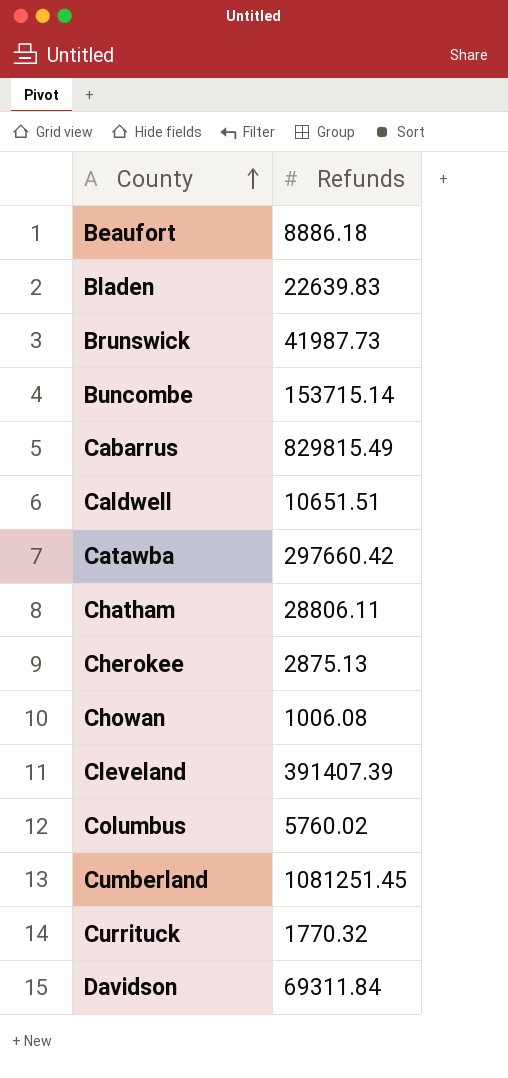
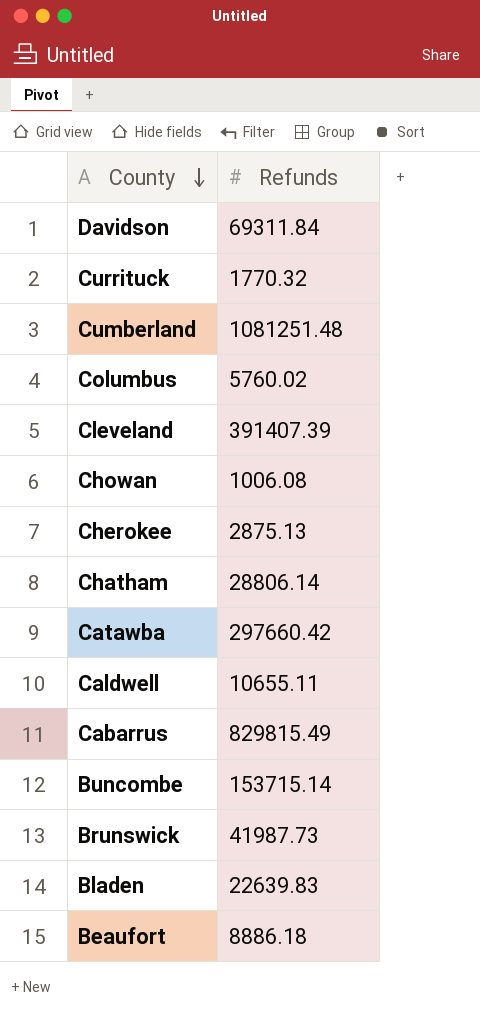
row order: County ascending -> County descending
Cumberland | Refunds: 1081251.45 -> 1081251.48
Chatham | Refunds: 28806.11 -> 28806.14
Caldwell | Refunds: 10651.51 -> 10655.11

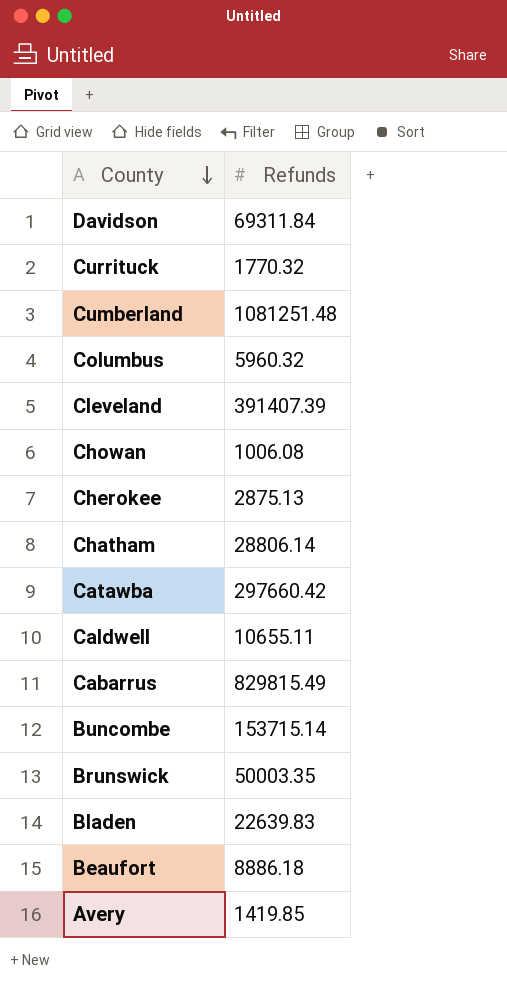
Columbus | Refunds: 5760.02 -> 5960.32
Brunswick | Refunds: 41987.73 -> 50003.35
row Avery: none -> 1419.85

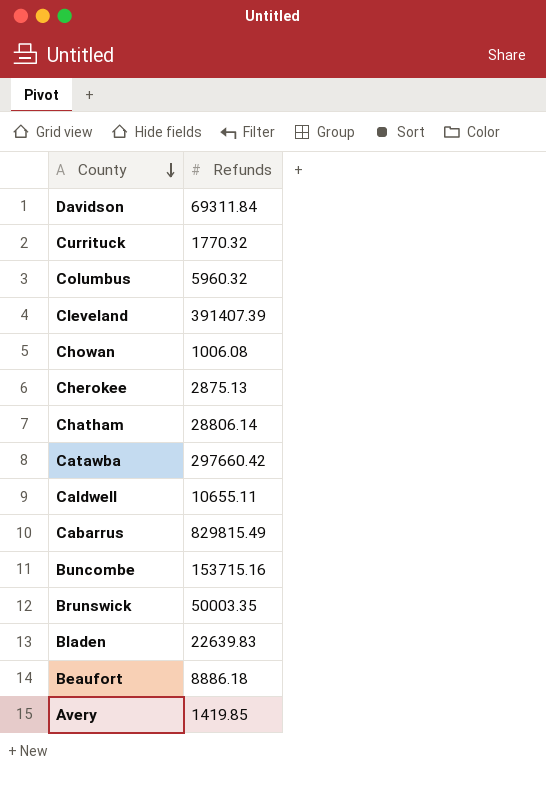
row Cumberland: 1081251.48 -> none
Buncombe | Refunds: 153715.14 -> 153715.16

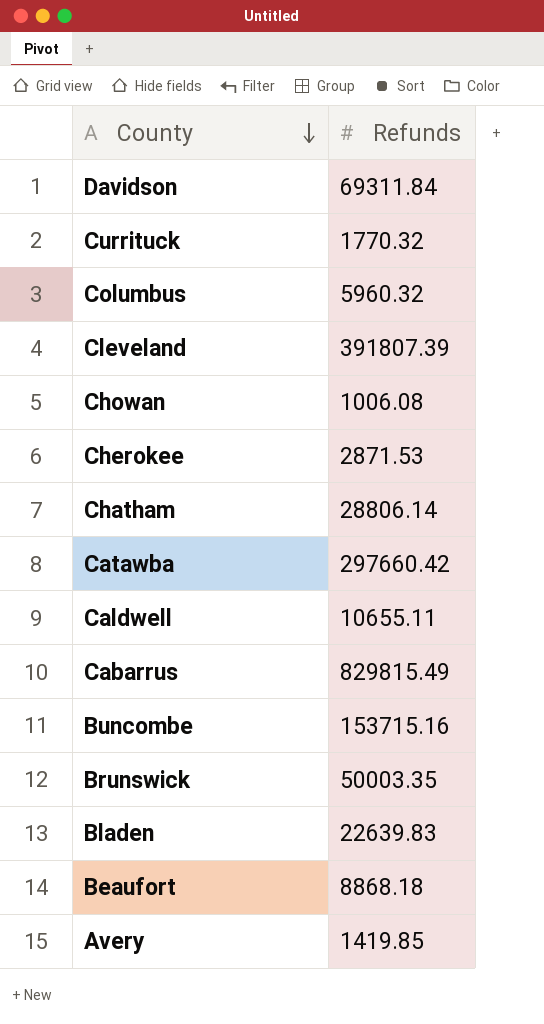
Cleveland | Refunds: 391407.39 -> 391807.39
Cherokee | Refunds: 2875.13 -> 2871.53
Beaufort | Refunds: 8886.18 -> 8868.18

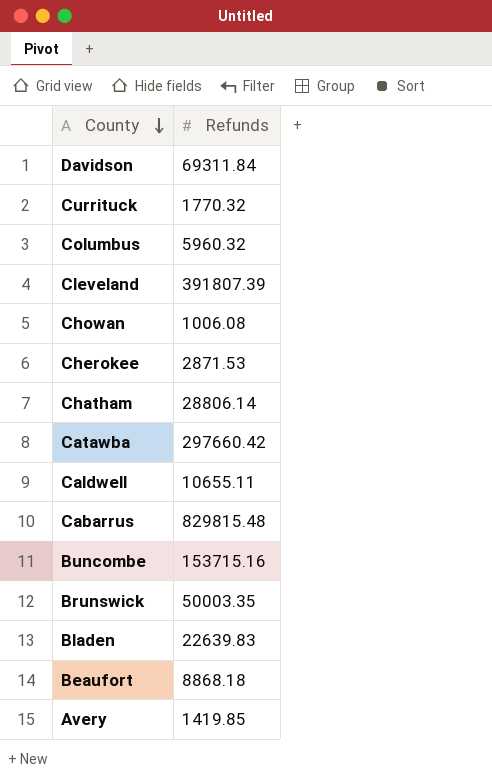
Cabarrus | Refunds: 829815.49 -> 829815.48

